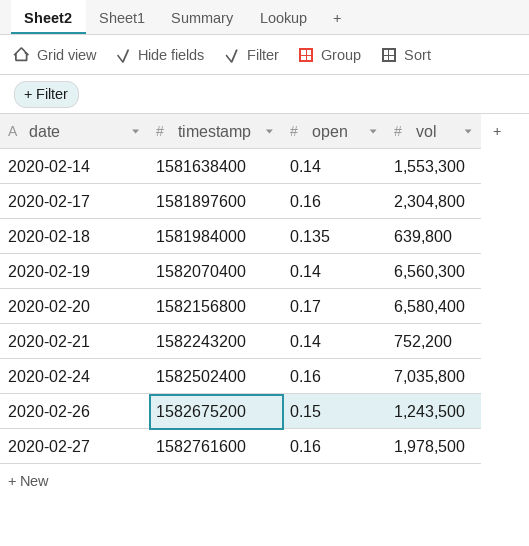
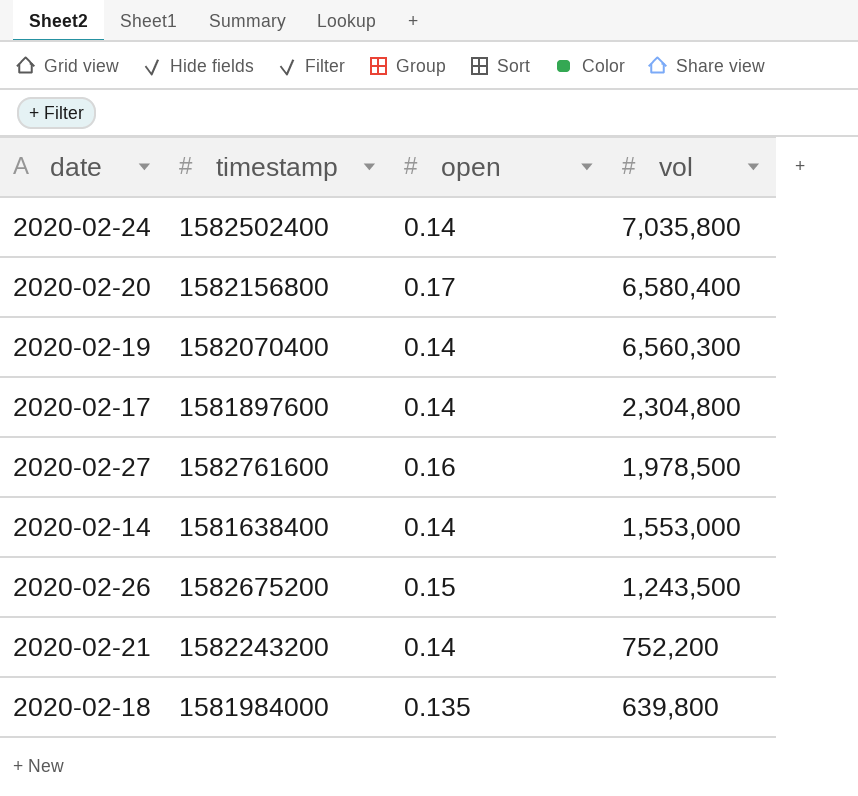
row order: date ascending -> vol descending
2020-02-24 | open: 0.16 -> 0.14
2020-02-17 | open: 0.16 -> 0.14
2020-02-14 | vol: 1,553,300 -> 1,553,000

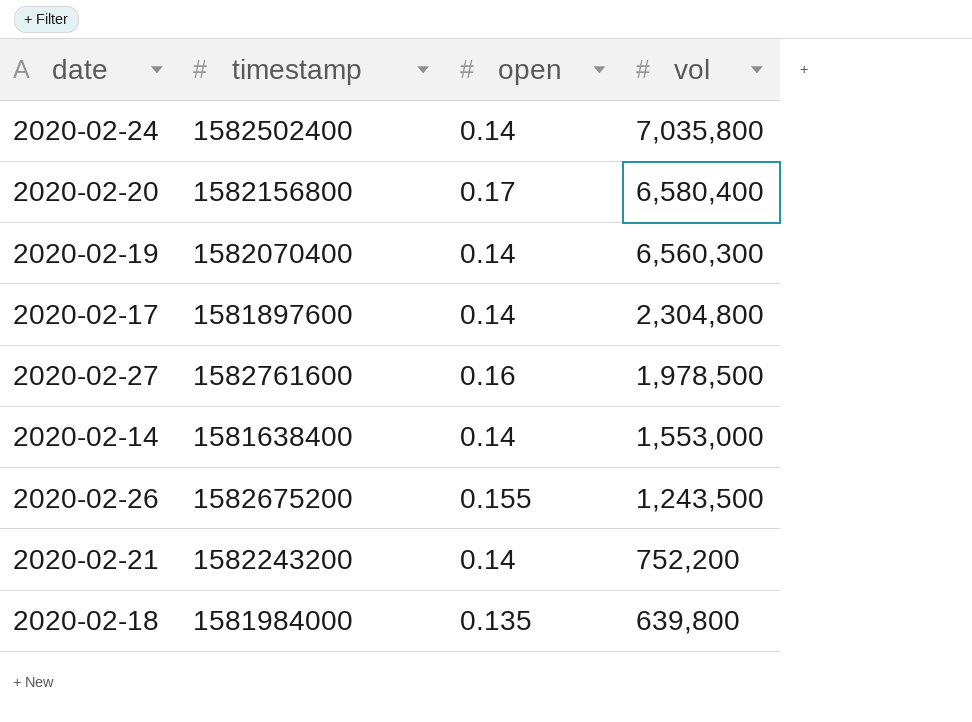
2020-02-26 | open: 0.15 -> 0.155

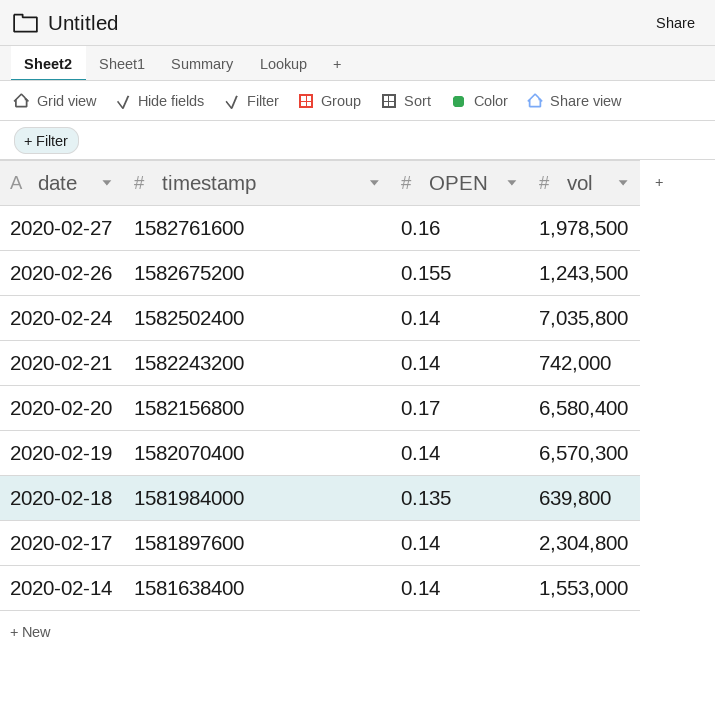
row order: vol descending -> date descending
column name: open -> OPEN
2020-02-21 | vol: 752,200 -> 742,000
2020-02-19 | vol: 6,560,300 -> 6,570,300

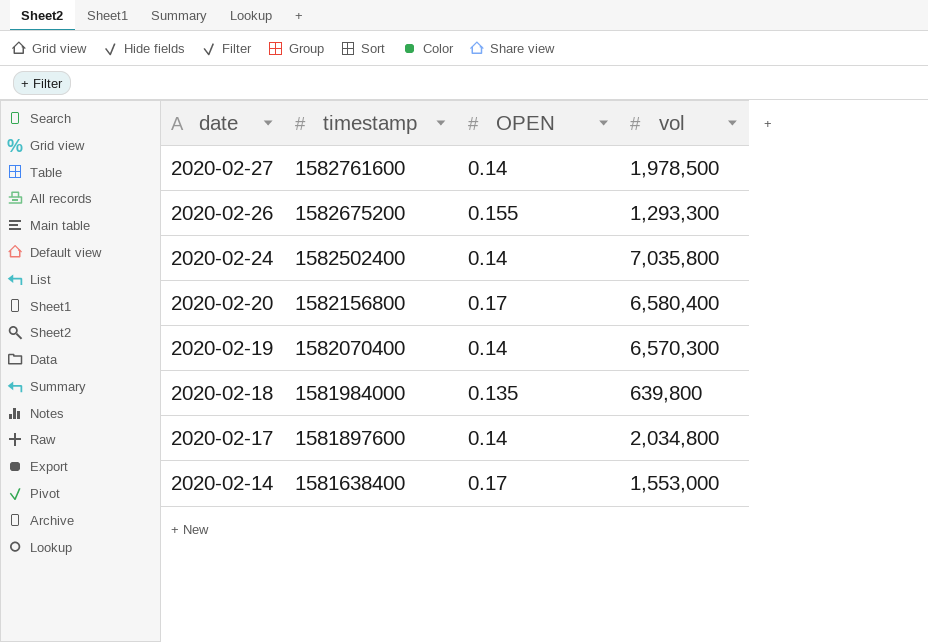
row 2020-02-21: 1582243200 | 0.14 | 742,000 -> none
2020-02-27 | OPEN: 0.16 -> 0.14
2020-02-26 | vol: 1,243,500 -> 1,293,300
2020-02-17 | vol: 2,304,800 -> 2,034,800
2020-02-14 | OPEN: 0.14 -> 0.17

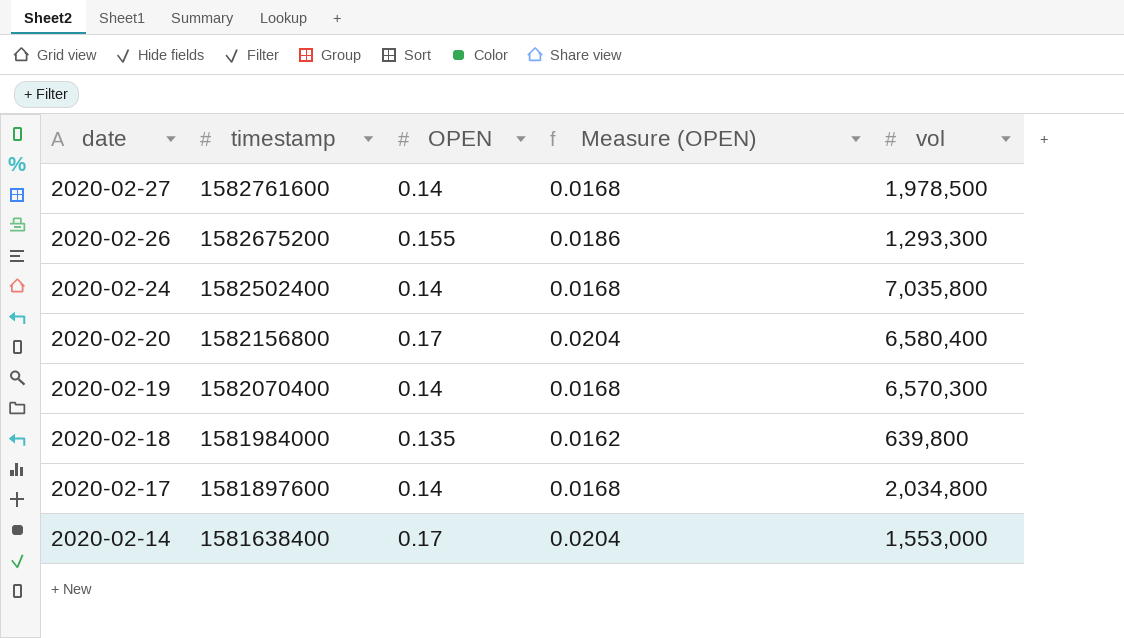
column Measure (OPEN) | formula: none -> [OPEN] * 0.12

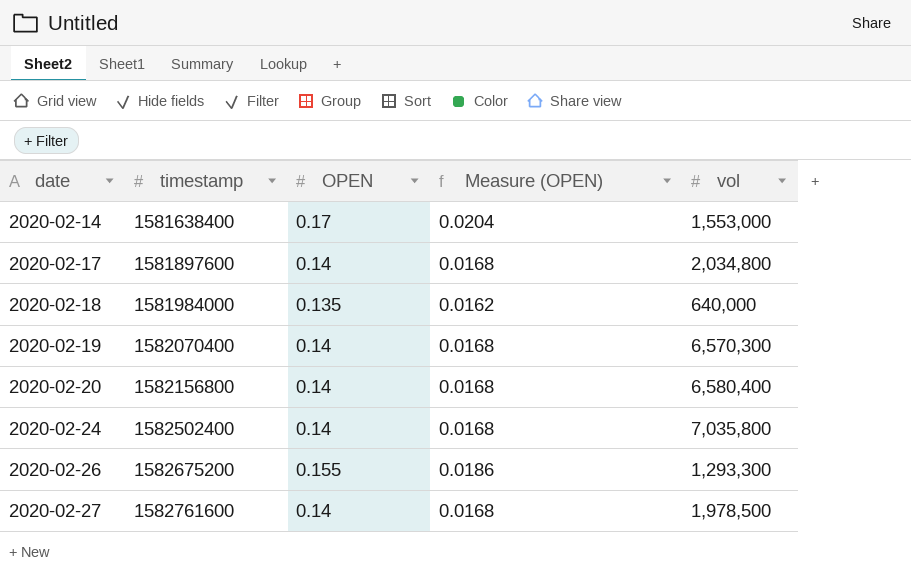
row order: date descending -> date ascending
2020-02-18 | vol: 639,800 -> 640,000
2020-02-20 | OPEN: 0.17 -> 0.14
2020-02-20 | Measure (OPEN): 0.0204 -> 0.0168

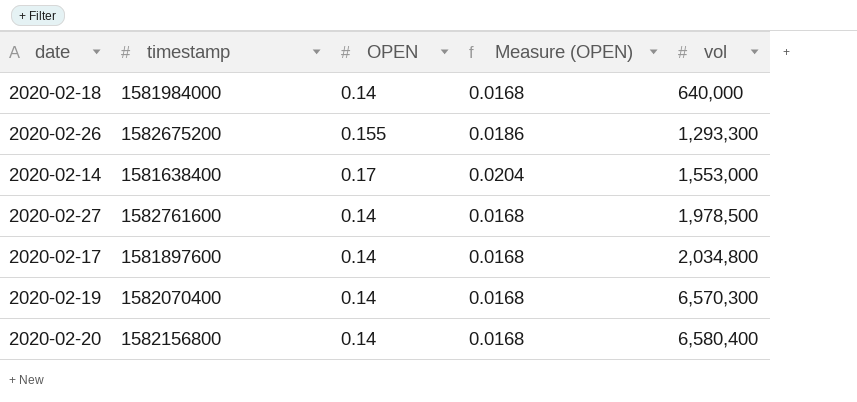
row order: date ascending -> vol ascending
row 2020-02-24: 1582502400 | 0.14 | 0.0168 | 7,035,800 -> none
2020-02-18 | OPEN: 0.135 -> 0.14
2020-02-18 | Measure (OPEN): 0.0162 -> 0.0168

